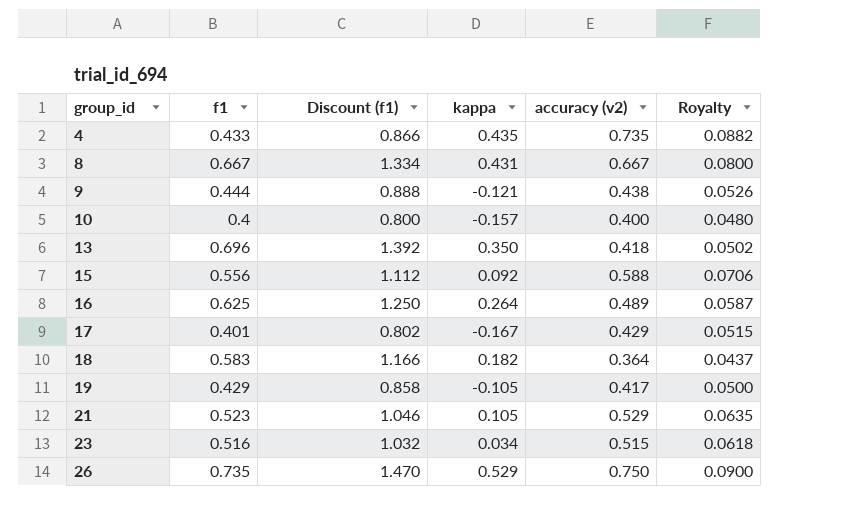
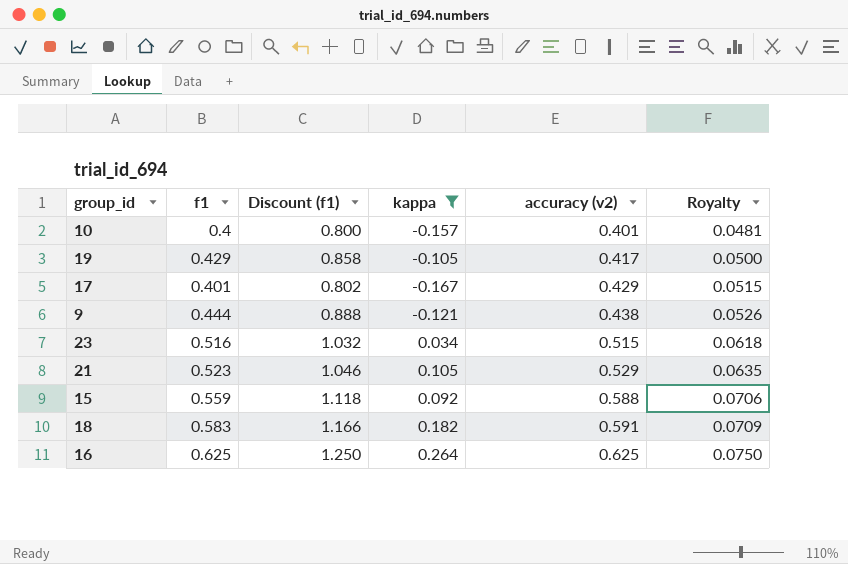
filter: none -> kappa <= 0.264
row order: group_id ascending -> accuracy (v2) ascending
10 | accuracy (v2): 0.400 -> 0.401
10 | Royalty: 0.0480 -> 0.0481
15 | f1: 0.556 -> 0.559
15 | Discount (f1): 1.112 -> 1.118
18 | accuracy (v2): 0.364 -> 0.591
18 | Royalty: 0.0437 -> 0.0709
16 | accuracy (v2): 0.489 -> 0.625
16 | Royalty: 0.0587 -> 0.0750

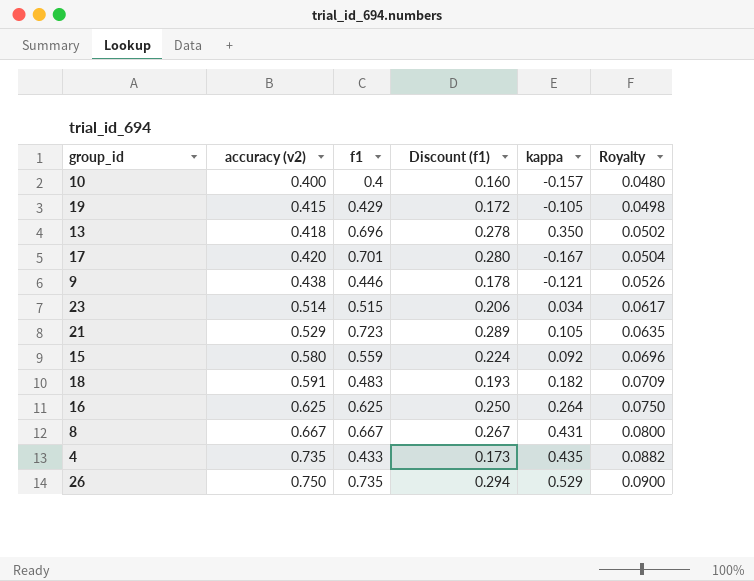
filter: kappa <= 0.264 -> none
column accuracy (v2) | position: 5 -> 2
column Discount (f1) | formula: [f1] * 2 -> [f1] * 0.4
10 | accuracy (v2): 0.401 -> 0.400
10 | Royalty: 0.0481 -> 0.0480
19 | accuracy (v2): 0.417 -> 0.415
19 | Royalty: 0.0500 -> 0.0498
17 | accuracy (v2): 0.429 -> 0.420
17 | f1: 0.401 -> 0.701
17 | Royalty: 0.0515 -> 0.0504
9 | f1: 0.444 -> 0.446
23 | accuracy (v2): 0.515 -> 0.514
23 | f1: 0.516 -> 0.515
23 | Royalty: 0.0618 -> 0.0617
21 | f1: 0.523 -> 0.723
15 | accuracy (v2): 0.588 -> 0.580
15 | Royalty: 0.0706 -> 0.0696
18 | f1: 0.583 -> 0.483

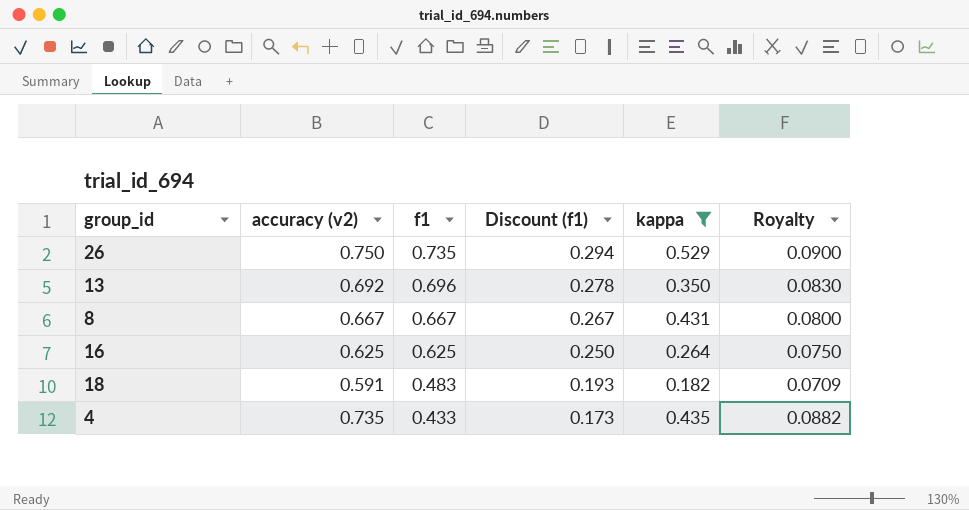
filter: none -> kappa >= 0.182
row order: accuracy (v2) ascending -> f1 descending
13 | accuracy (v2): 0.418 -> 0.692
13 | Royalty: 0.0502 -> 0.0830

